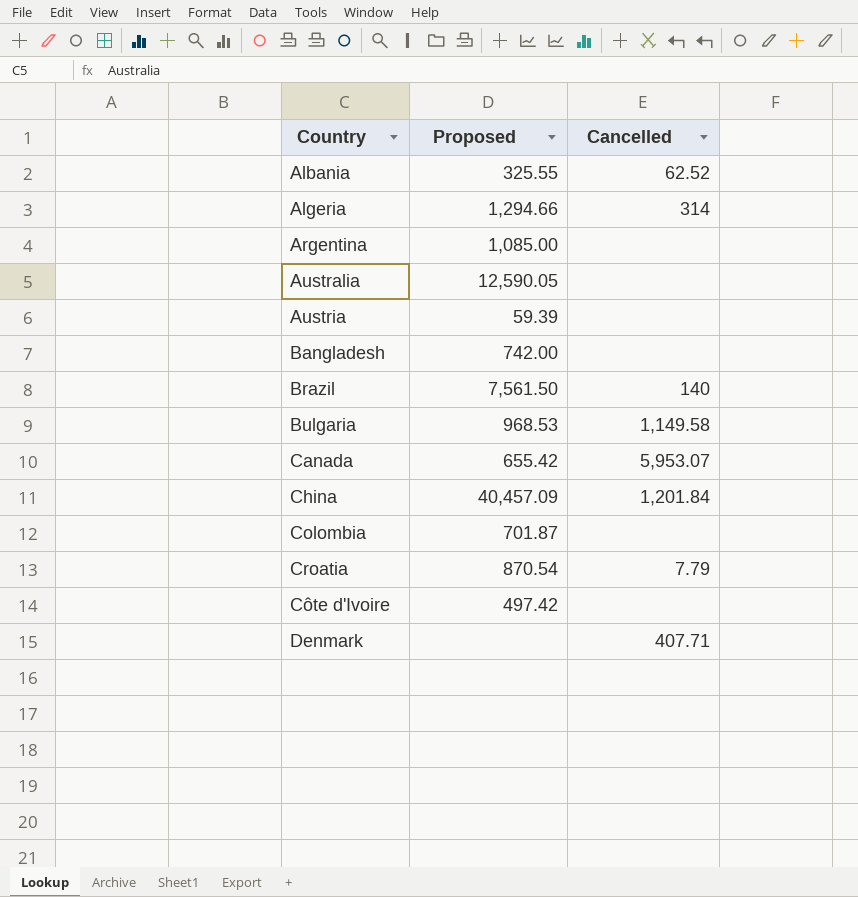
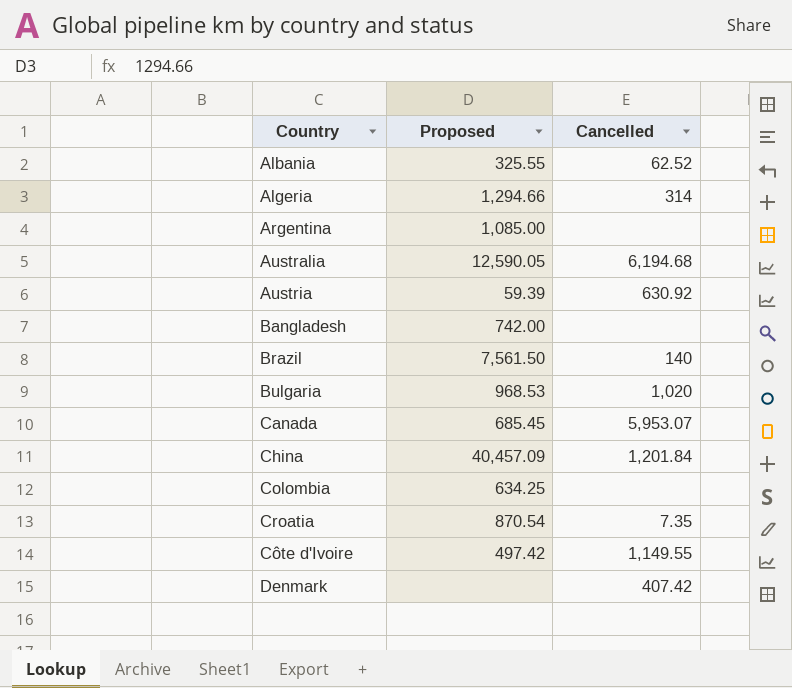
Australia | Cancelled: none -> 6,194.68
Austria | Cancelled: none -> 630.92
Bulgaria | Cancelled: 1,149.58 -> 1,020
Canada | Proposed: 655.42 -> 685.45
Colombia | Proposed: 701.87 -> 634.25
Croatia | Cancelled: 7.79 -> 7.35
Côte d'Ivoire | Cancelled: none -> 1,149.55
Denmark | Cancelled: 407.71 -> 407.42

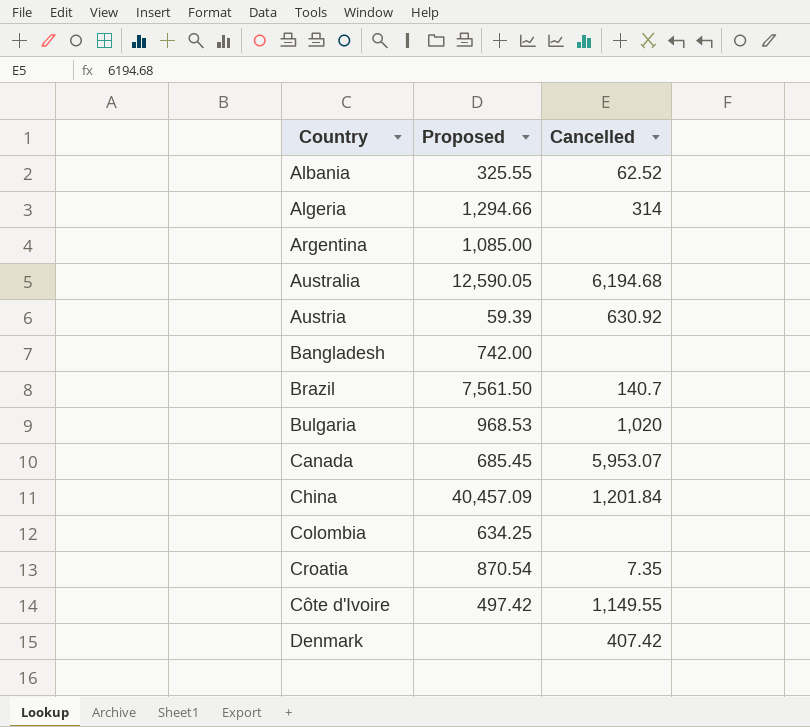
Brazil | Cancelled: 140 -> 140.7

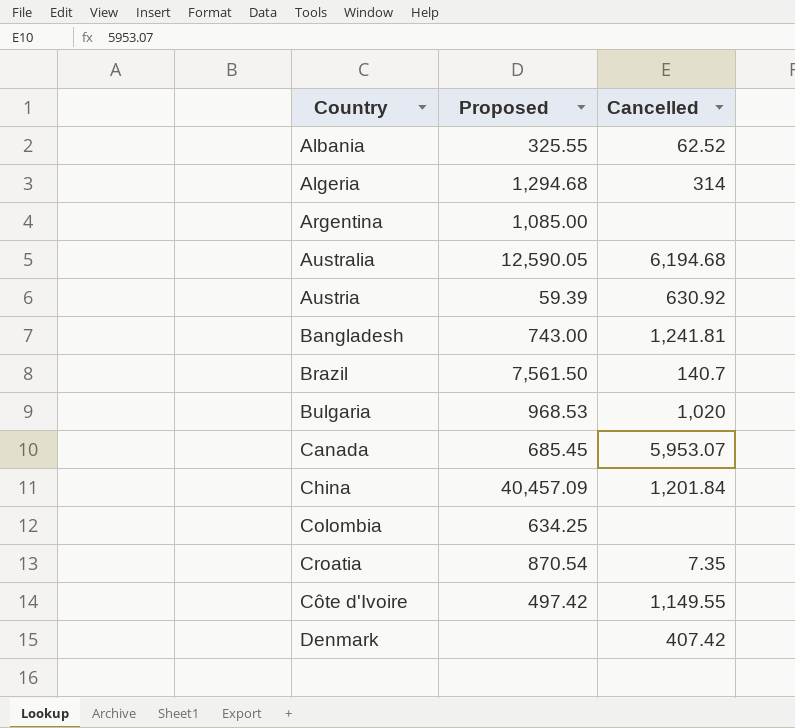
Algeria | Proposed: 1,294.66 -> 1,294.68
Bangladesh | Proposed: 742.00 -> 743.00
Bangladesh | Cancelled: none -> 1,241.81

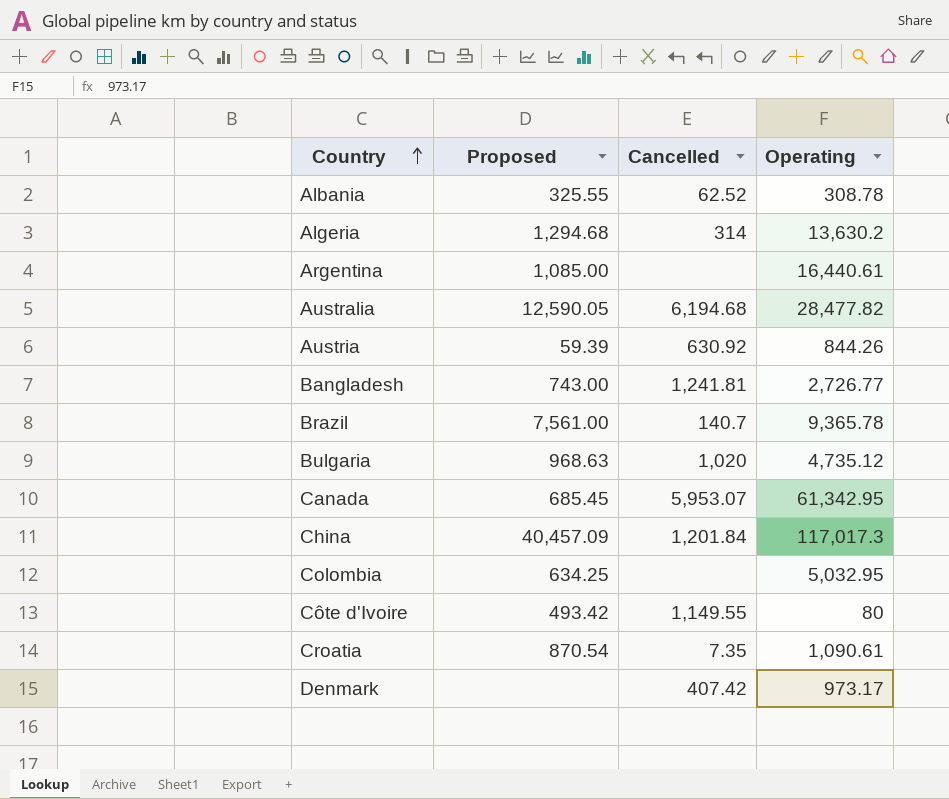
row order: none -> Country ascending
column Operating | position: none -> 4
Brazil | Proposed: 7,561.50 -> 7,561.00
Bulgaria | Proposed: 968.53 -> 968.63
Côte d'Ivoire | Proposed: 497.42 -> 493.42

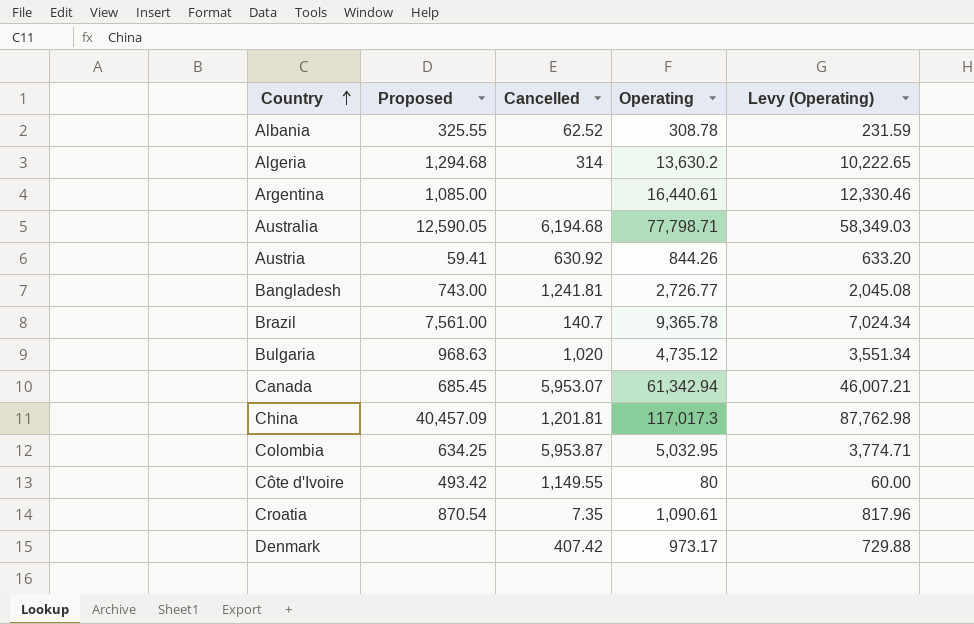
column Levy (Operating) | formula: none -> [Operating] * 0.75
Australia | Operating: 28,477.82 -> 77,798.71
Austria | Proposed: 59.39 -> 59.41
Canada | Operating: 61,342.95 -> 61,342.94
China | Cancelled: 1,201.84 -> 1,201.81
Colombia | Cancelled: none -> 5,953.87

